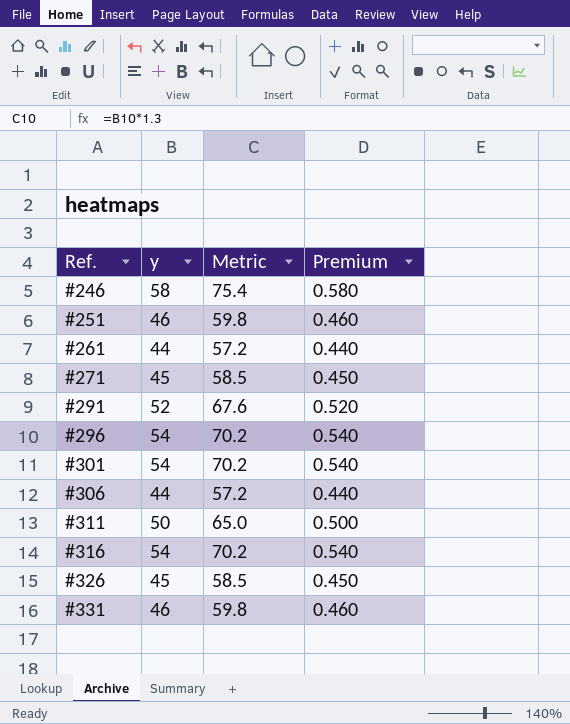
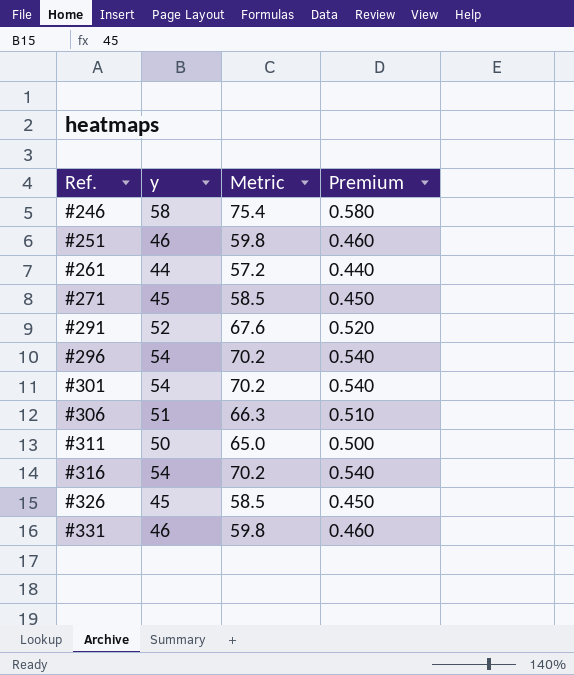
#306 | y: 44 -> 51
#306 | Metric: 57.2 -> 66.3
#306 | Premium: 0.440 -> 0.510

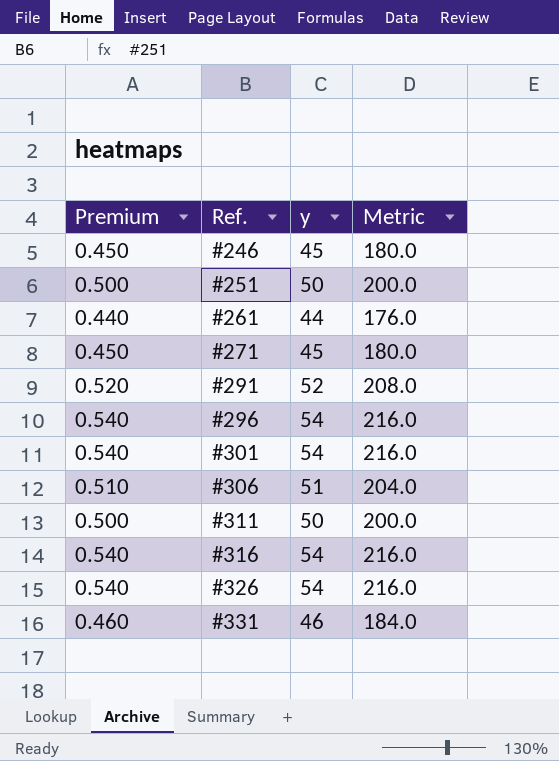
column Premium | position: 4 -> 1
column Metric | formula: [y] * 1.3 -> [y] * 4
#246 | Premium: 0.580 -> 0.450
#246 | y: 58 -> 45
#251 | Premium: 0.460 -> 0.500
#251 | y: 46 -> 50
#326 | Premium: 0.450 -> 0.540
#326 | y: 45 -> 54

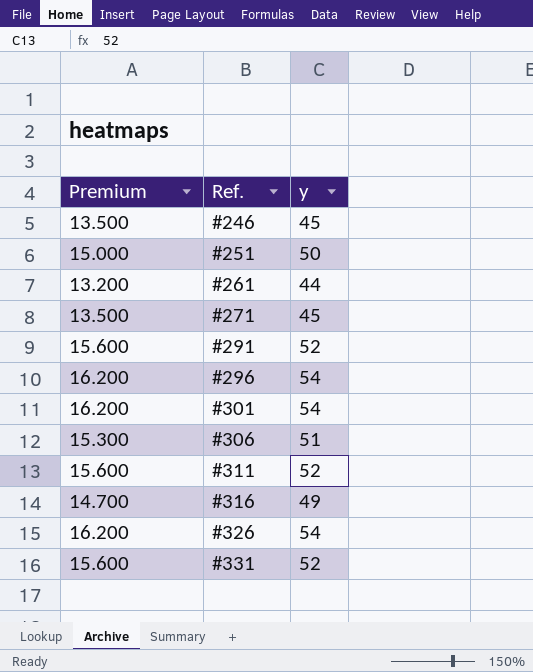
column Metric | formula: [y] * 4 -> none
column Premium | formula: [y] * 0.01 -> [y] * 0.3
#311 | y: 50 -> 52
#316 | y: 54 -> 49
#331 | y: 46 -> 52

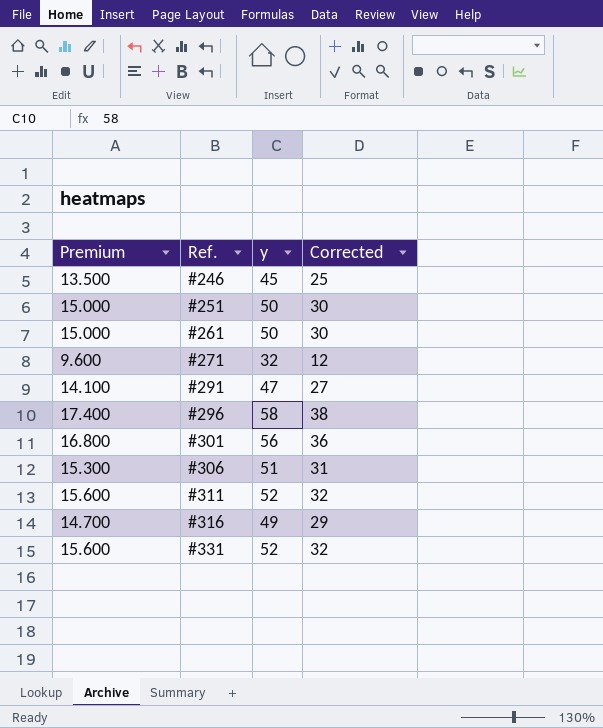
column Corrected | formula: none -> [y] - 20
row #326: 16.200 | 54 -> none
#261 | Premium: 13.200 -> 15.000
#261 | y: 44 -> 50
#271 | Premium: 13.500 -> 9.600
#271 | y: 45 -> 32
#291 | Premium: 15.600 -> 14.100
#291 | y: 52 -> 47
#296 | Premium: 16.200 -> 17.400
#296 | y: 54 -> 58
#301 | Premium: 16.200 -> 16.800
#301 | y: 54 -> 56

